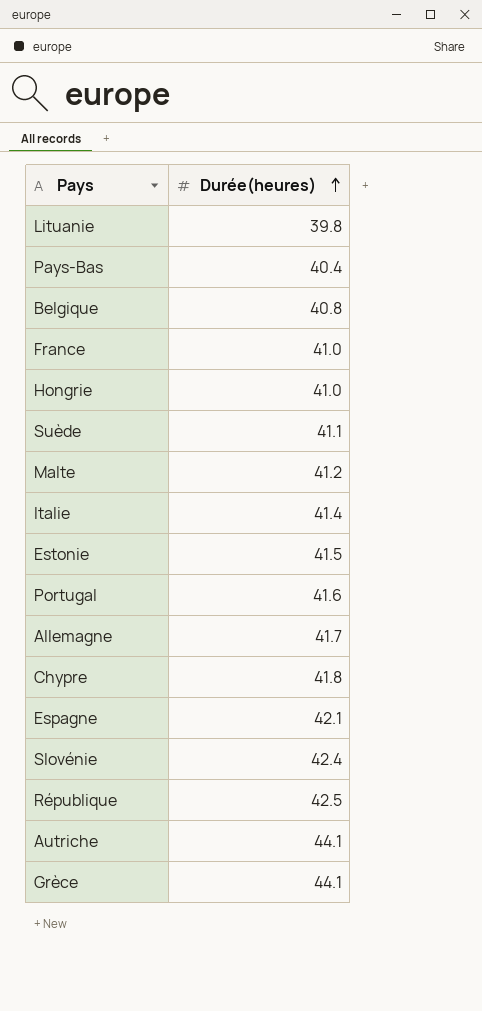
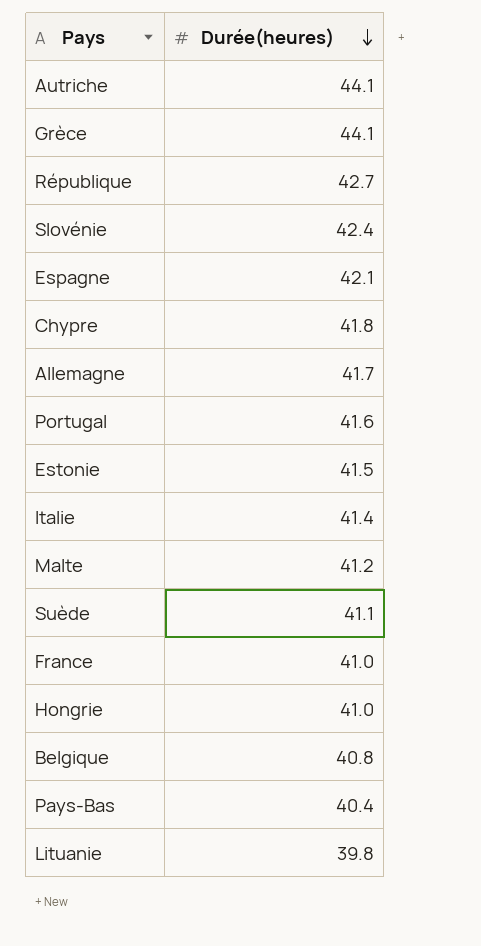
row order: Durée(heures) ascending -> Durée(heures) descending
République | Durée(heures): 42.5 -> 42.7

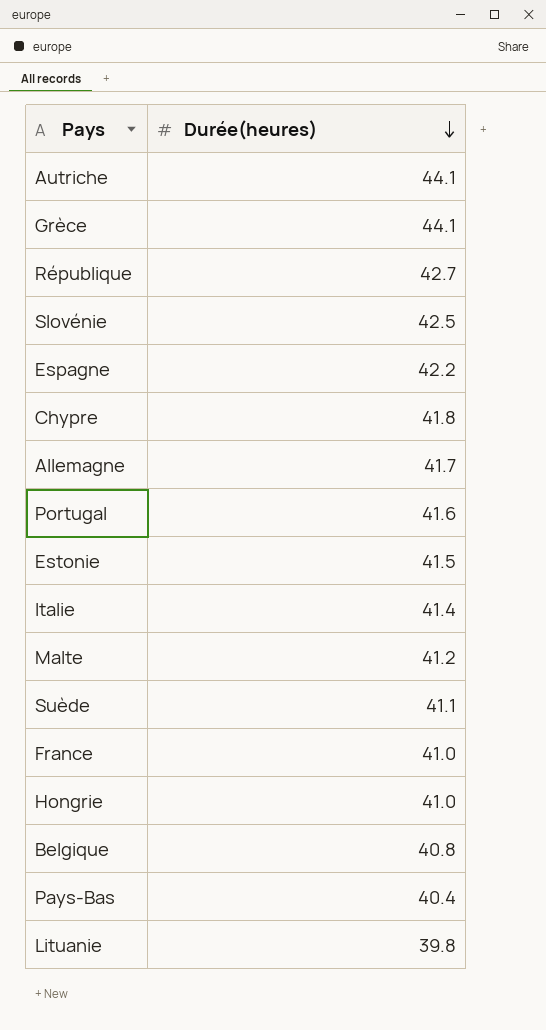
Slovénie | Durée(heures): 42.4 -> 42.5
Espagne | Durée(heures): 42.1 -> 42.2

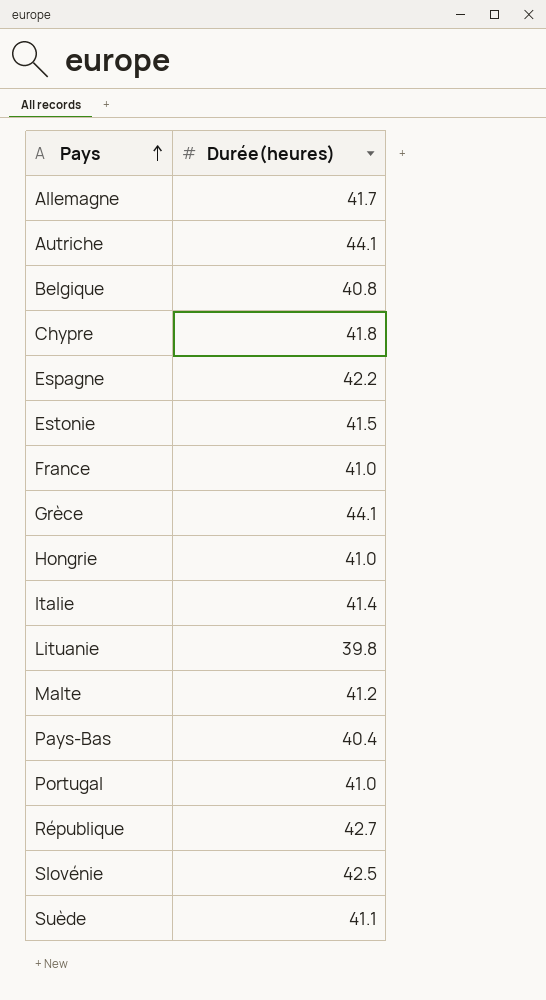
row order: Durée(heures) descending -> Pays ascending
Portugal | Durée(heures): 41.6 -> 41.0

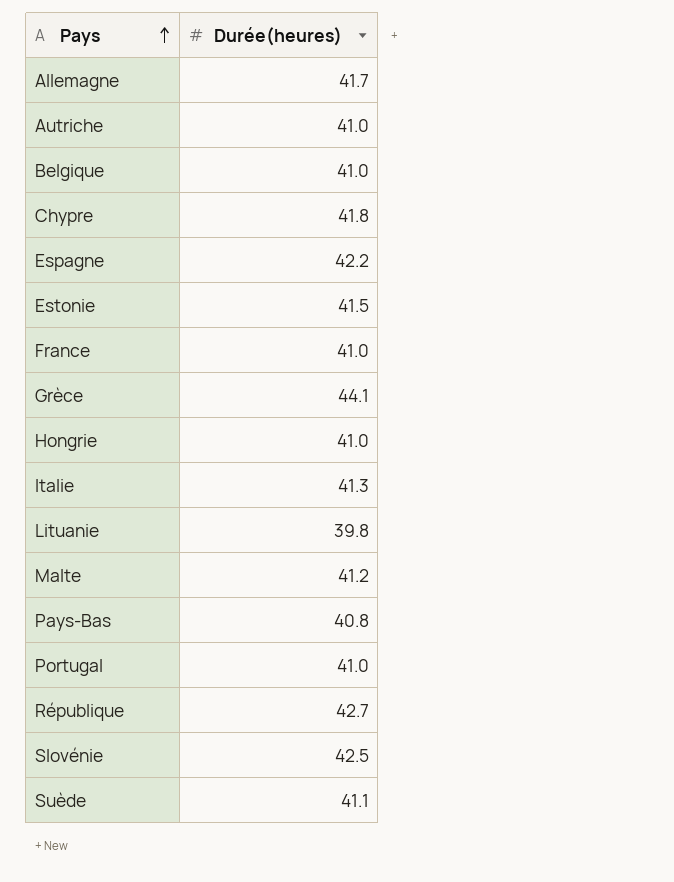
Autriche | Durée(heures): 44.1 -> 41.0
Belgique | Durée(heures): 40.8 -> 41.0
Italie | Durée(heures): 41.4 -> 41.3
Pays-Bas | Durée(heures): 40.4 -> 40.8

